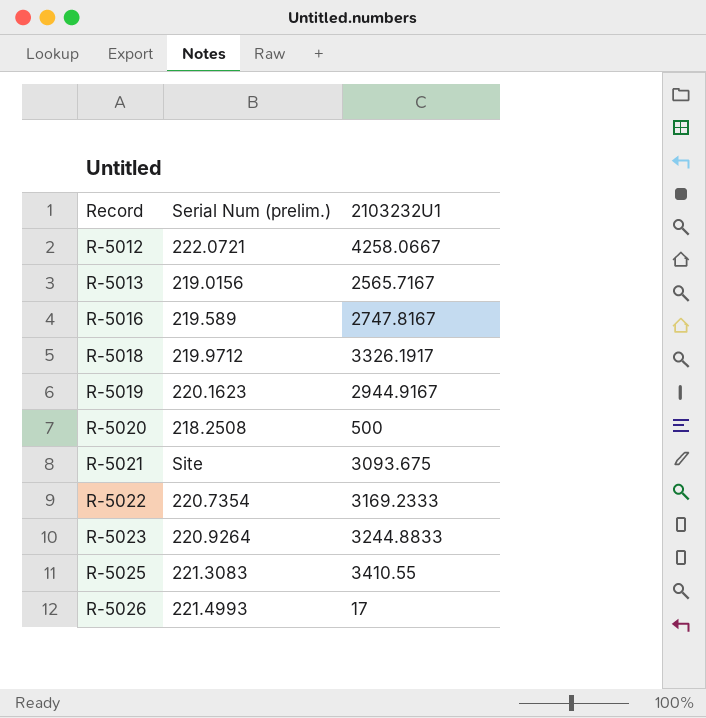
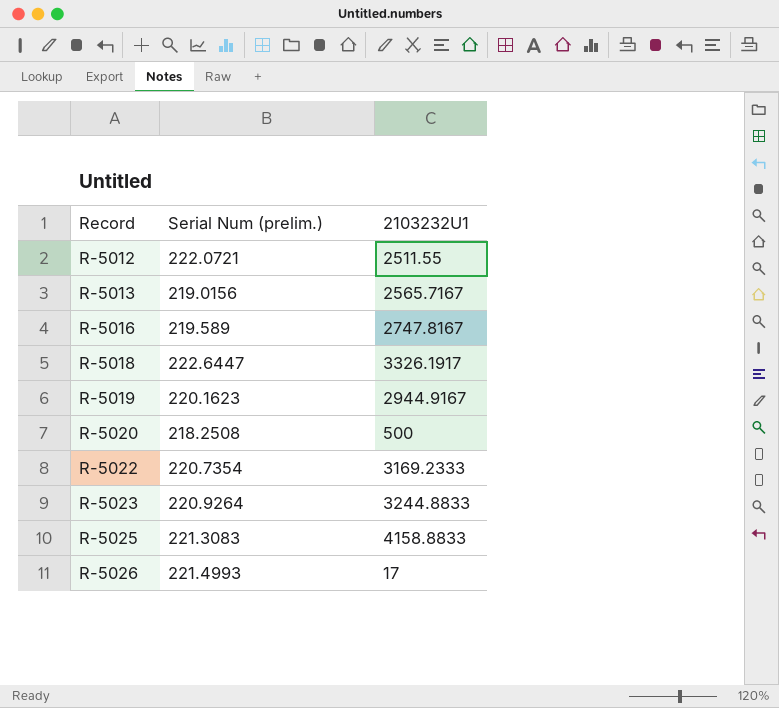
row R-5021: Site | 3093.675 -> none
R-5012 | 2103232U1: 4258.0667 -> 2511.55
R-5018 | Serial Num (prelim.): 219.9712 -> 222.6447
R-5025 | 2103232U1: 3410.55 -> 4158.8833

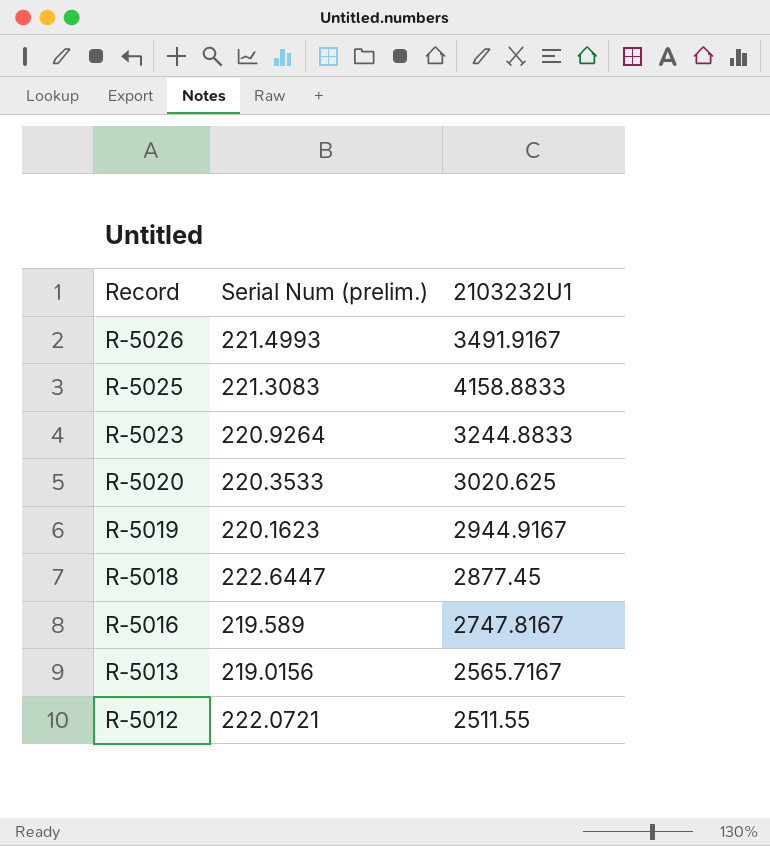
row order: Record ascending -> Record descending
row R-5022: 220.7354 | 3169.2333 -> none
R-5026 | 2103232U1: 17 -> 3491.9167
R-5020 | Serial Num (prelim.): 218.2508 -> 220.3533
R-5020 | 2103232U1: 500 -> 3020.625
R-5018 | 2103232U1: 3326.1917 -> 2877.45

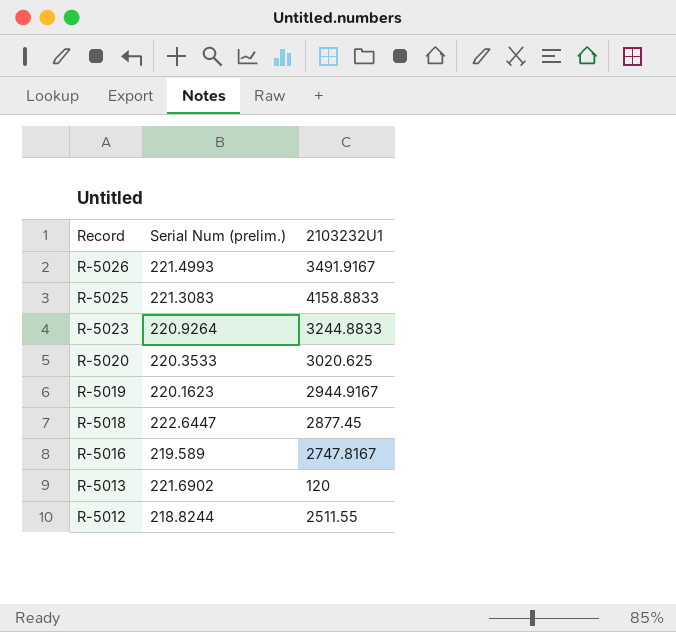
R-5013 | Serial Num (prelim.): 219.0156 -> 221.6902
R-5013 | 2103232U1: 2565.7167 -> 120
R-5012 | Serial Num (prelim.): 222.0721 -> 218.8244

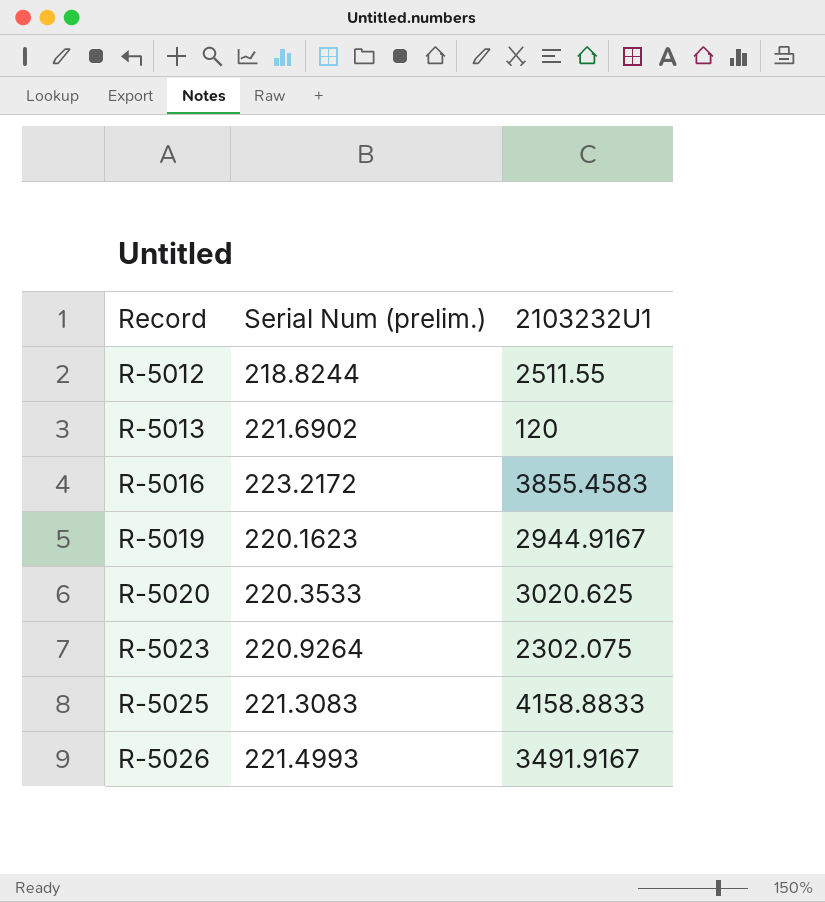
row order: Record descending -> Record ascending
row R-5018: 222.6447 | 2877.45 -> none
R-5016 | Serial Num (prelim.): 219.589 -> 223.2172
R-5016 | 2103232U1: 2747.8167 -> 3855.4583
R-5023 | 2103232U1: 3244.8833 -> 2302.075

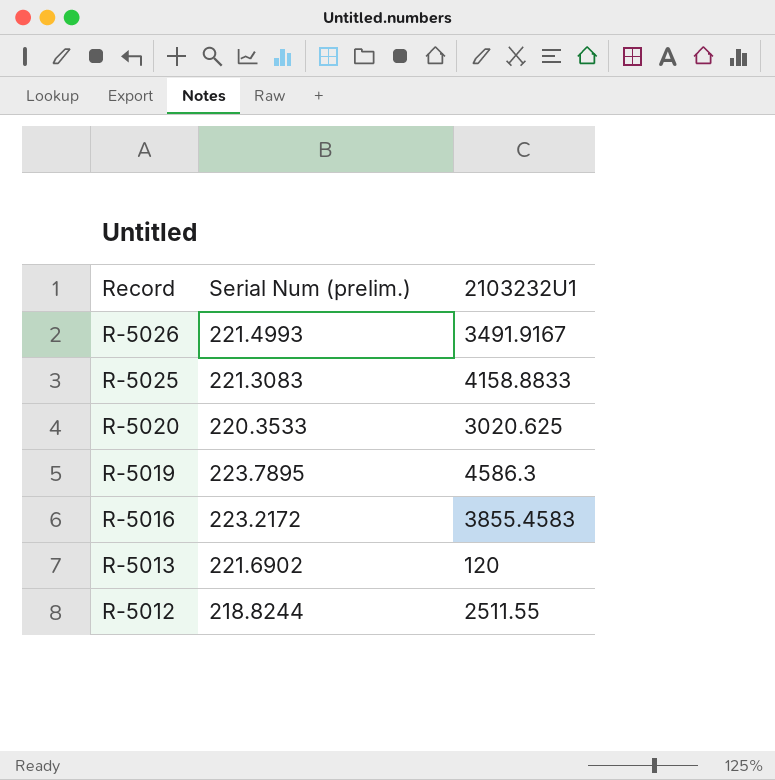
row order: Record ascending -> Record descending
row R-5023: 220.9264 | 2302.075 -> none
R-5019 | Serial Num (prelim.): 220.1623 -> 223.7895
R-5019 | 2103232U1: 2944.9167 -> 4586.3

